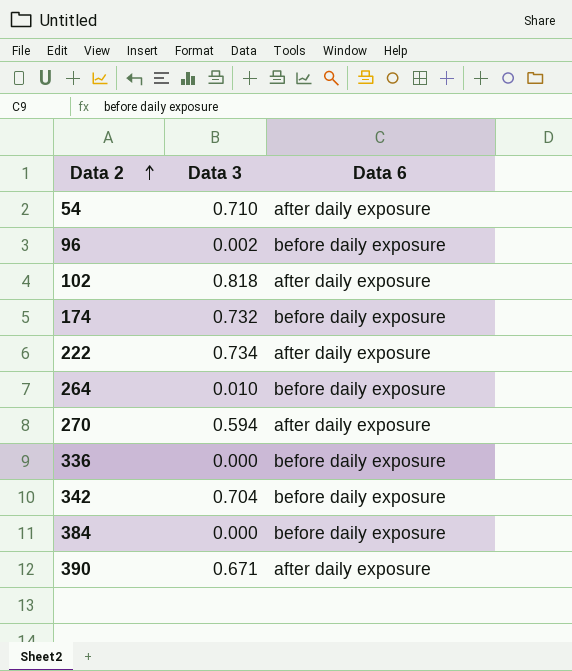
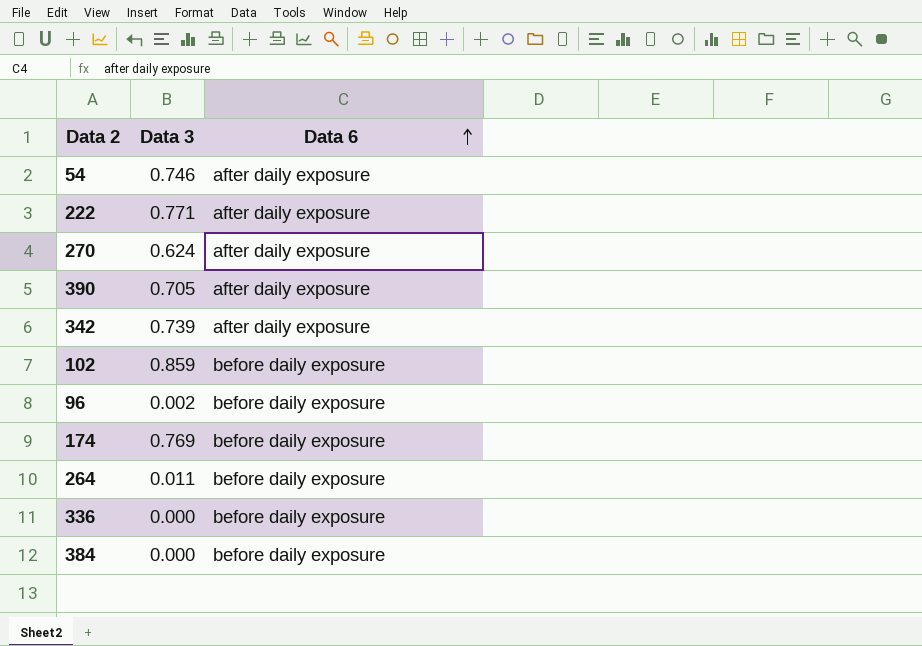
row order: Data 2 ascending -> Data 6 ascending
54 | Data 3: 0.710 -> 0.746
222 | Data 3: 0.734 -> 0.771
270 | Data 3: 0.594 -> 0.624
390 | Data 3: 0.671 -> 0.705
342 | Data 3: 0.704 -> 0.739
342 | Data 6: before daily exposure -> after daily exposure
102 | Data 3: 0.818 -> 0.859
102 | Data 6: after daily exposure -> before daily exposure
174 | Data 3: 0.732 -> 0.769
264 | Data 3: 0.010 -> 0.011

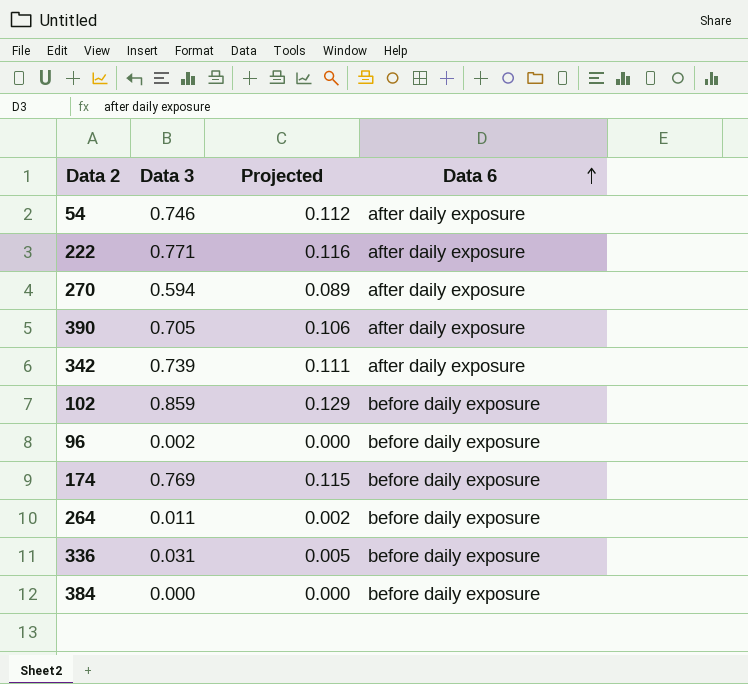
column Projected | formula: none -> [Data 3] * 0.15
270 | Data 3: 0.624 -> 0.594
336 | Data 3: 0.000 -> 0.031

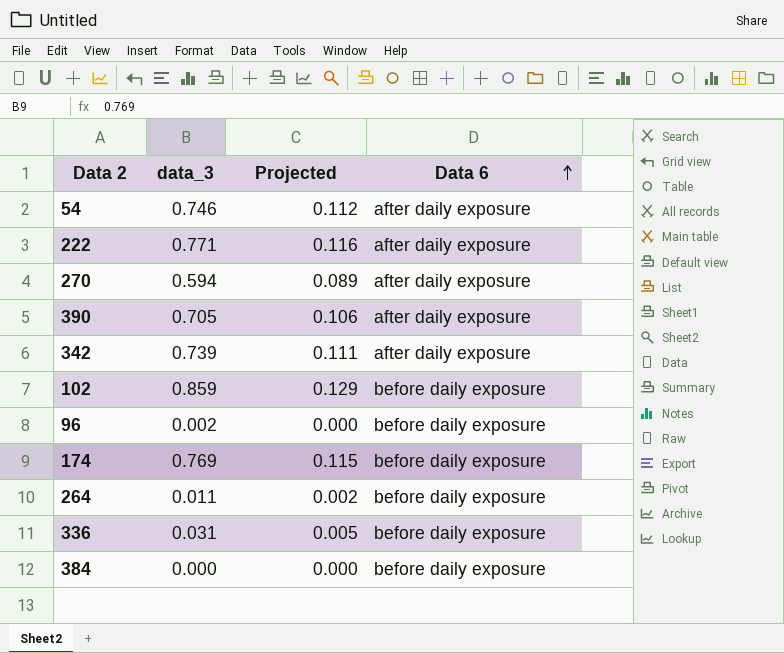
column name: Data 3 -> data_3

